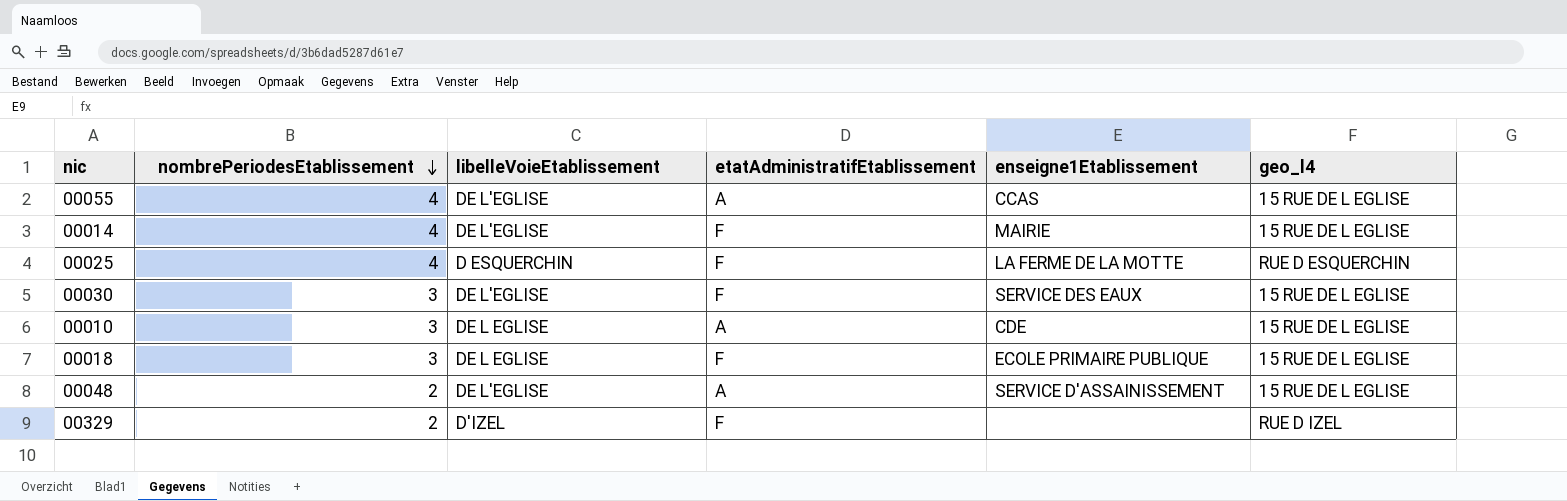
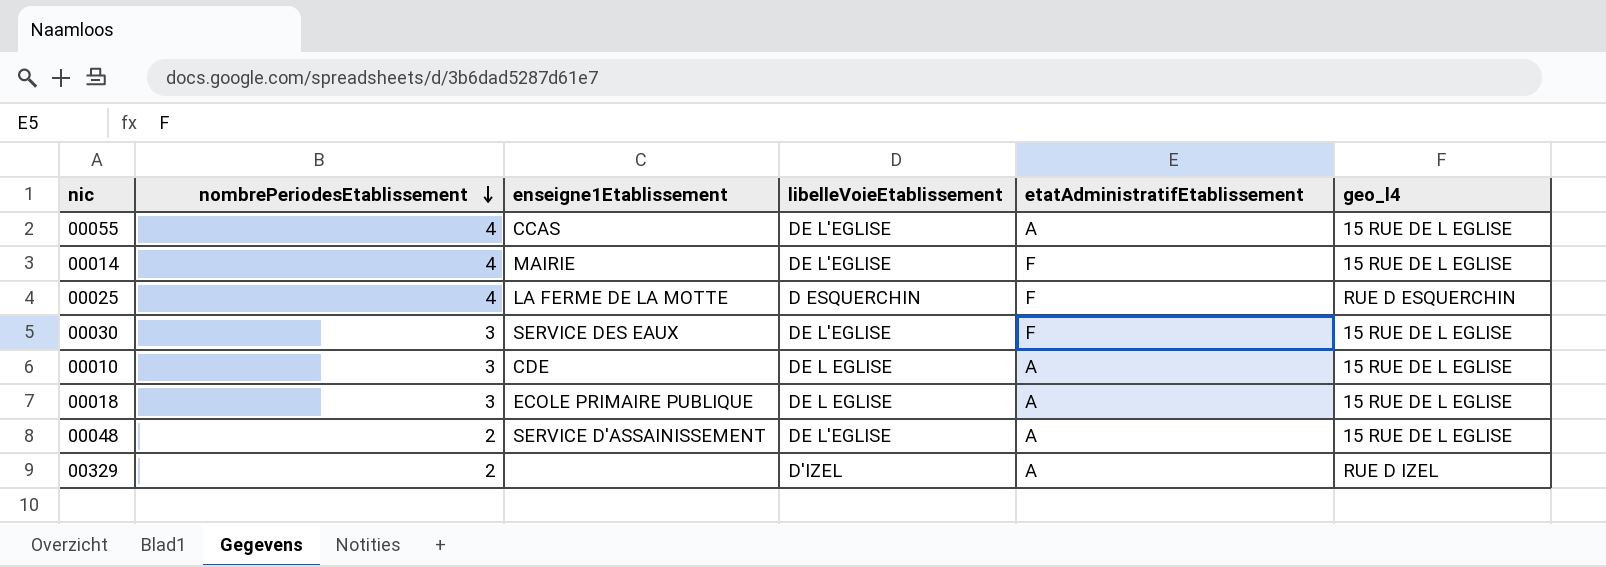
column enseigne1Etablissement | position: 5 -> 3
00018 | etatAdministratifEtablissement: F -> A
00329 | etatAdministratifEtablissement: F -> A

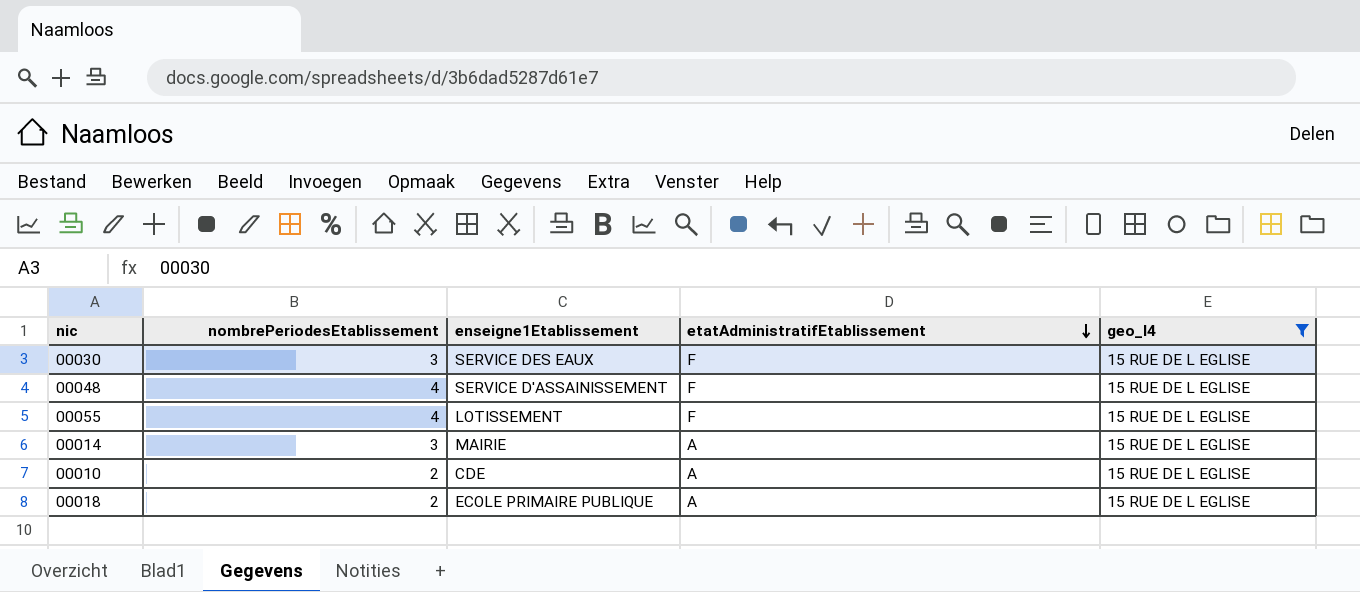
filter: none -> geo_l4 = 15 RUE DE L EGLISE
row order: nombrePeriodesEtablissement descending -> etatAdministratifEtablissement descending
column libelleVoieEtablissement | position: 4 -> none
00048 | nombrePeriodesEtablissement: 2 -> 4
00048 | etatAdministratifEtablissement: A -> F
00055 | enseigne1Etablissement: CCAS -> LOTISSEMENT
00055 | etatAdministratifEtablissement: A -> F
00014 | nombrePeriodesEtablissement: 4 -> 3
00014 | etatAdministratifEtablissement: F -> A
00010 | nombrePeriodesEtablissement: 3 -> 2
00018 | nombrePeriodesEtablissement: 3 -> 2

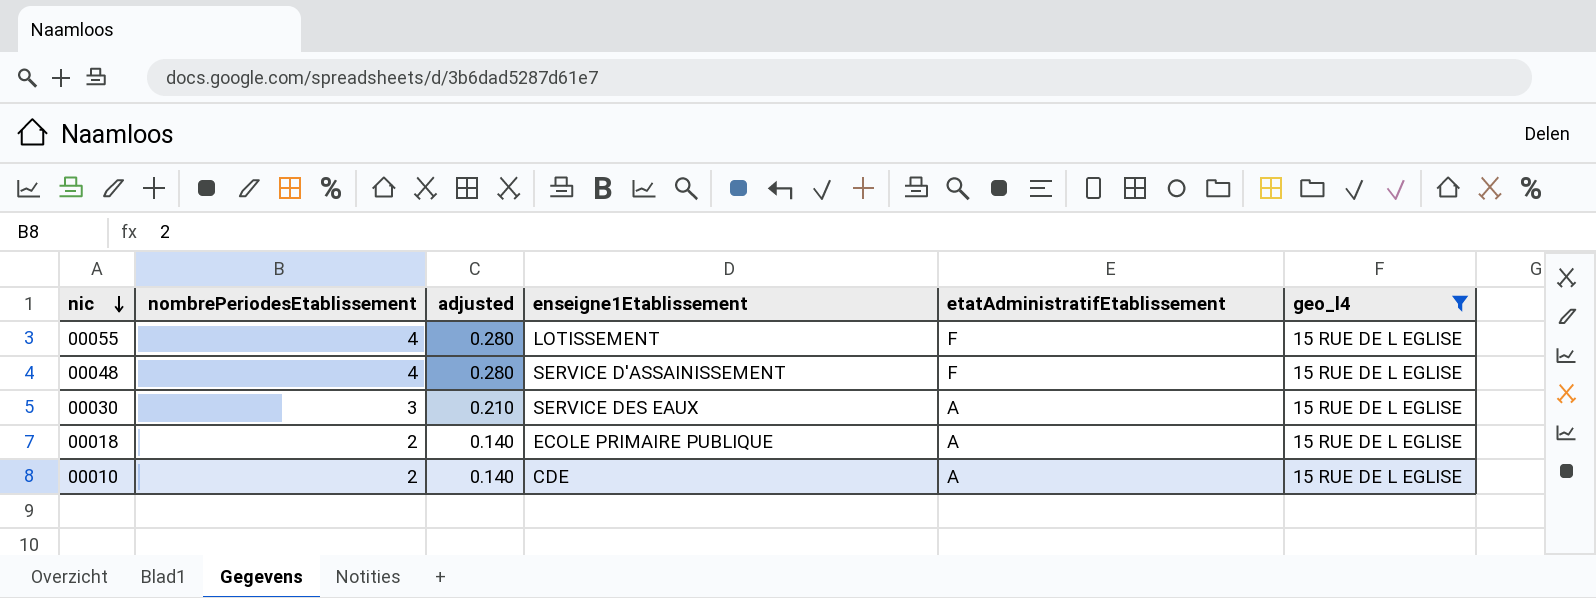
row order: etatAdministratifEtablissement descending -> nic descending
column adjusted | formula: none -> [nombrePeriodesEtablissement] * 0.07
row 00014: 3 | MAIRIE | A | 15 RUE DE L EGLISE -> none
00030 | etatAdministratifEtablissement: F -> A

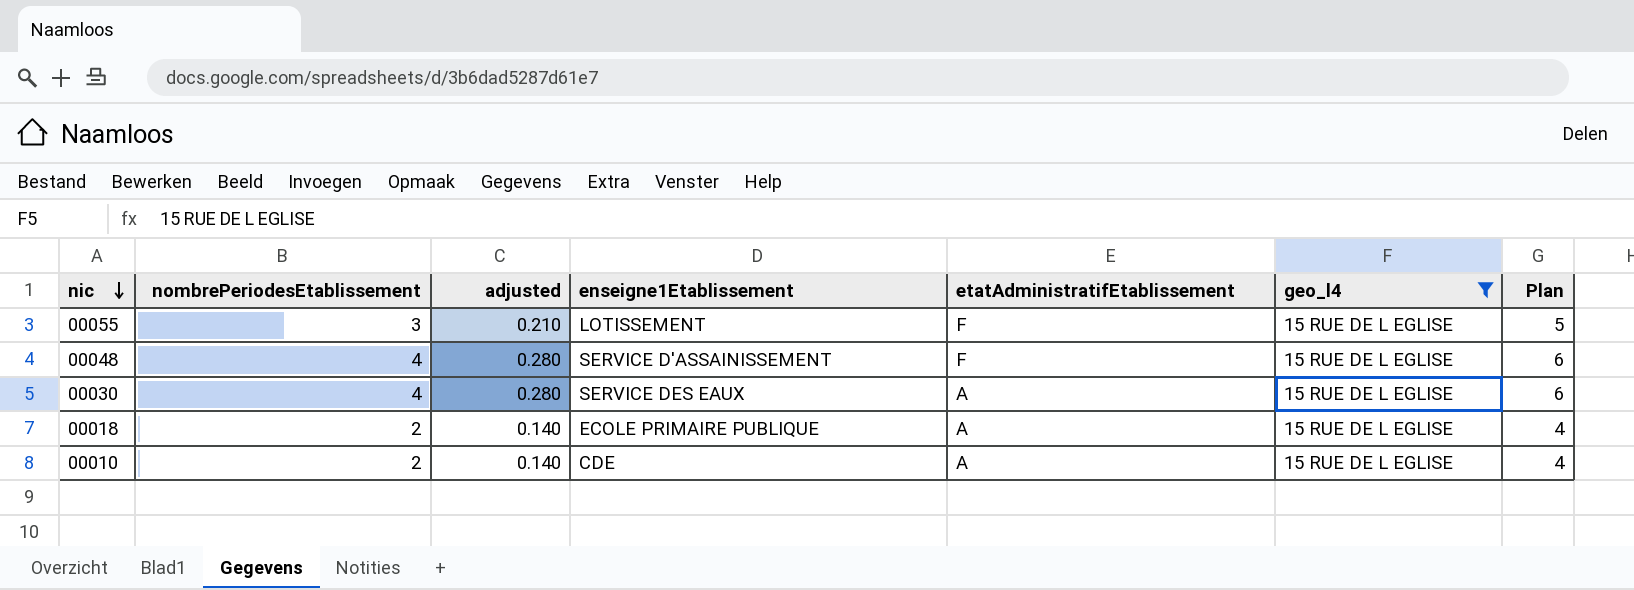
column Plan | formula: none -> [nombrePeriodesEtablissement] + 2
00055 | nombrePeriodesEtablissement: 4 -> 3
00055 | adjusted: 0.280 -> 0.210
00030 | nombrePeriodesEtablissement: 3 -> 4
00030 | adjusted: 0.210 -> 0.280

